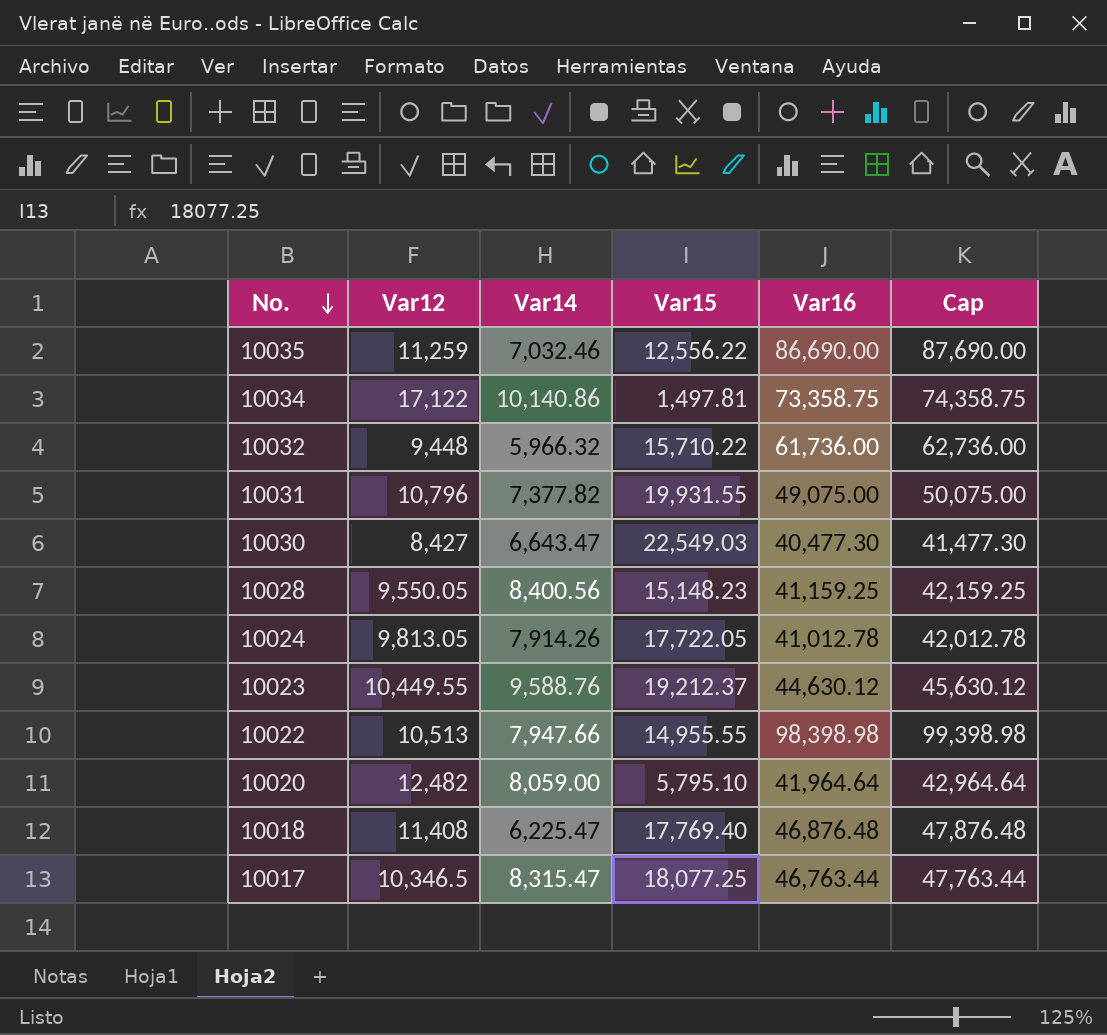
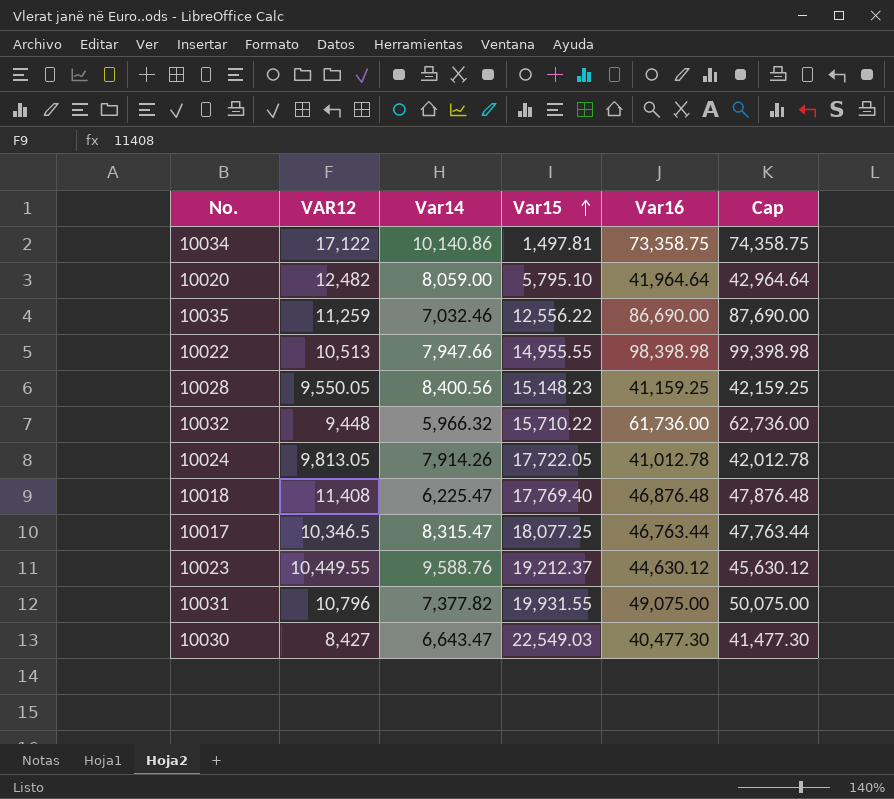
row order: No. descending -> Var15 ascending
column name: Var12 -> VAR12

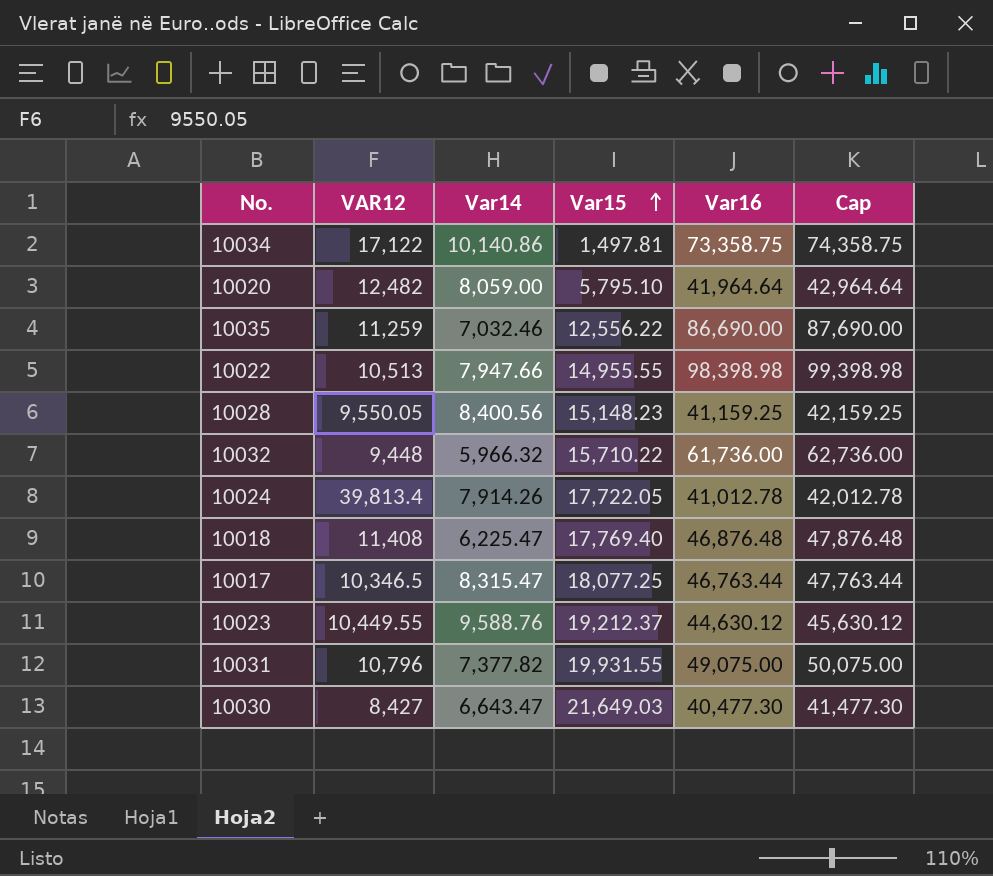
10024 | VAR12: 9,813.05 -> 39,813.4
10030 | Var15: 22,549.03 -> 21,649.03

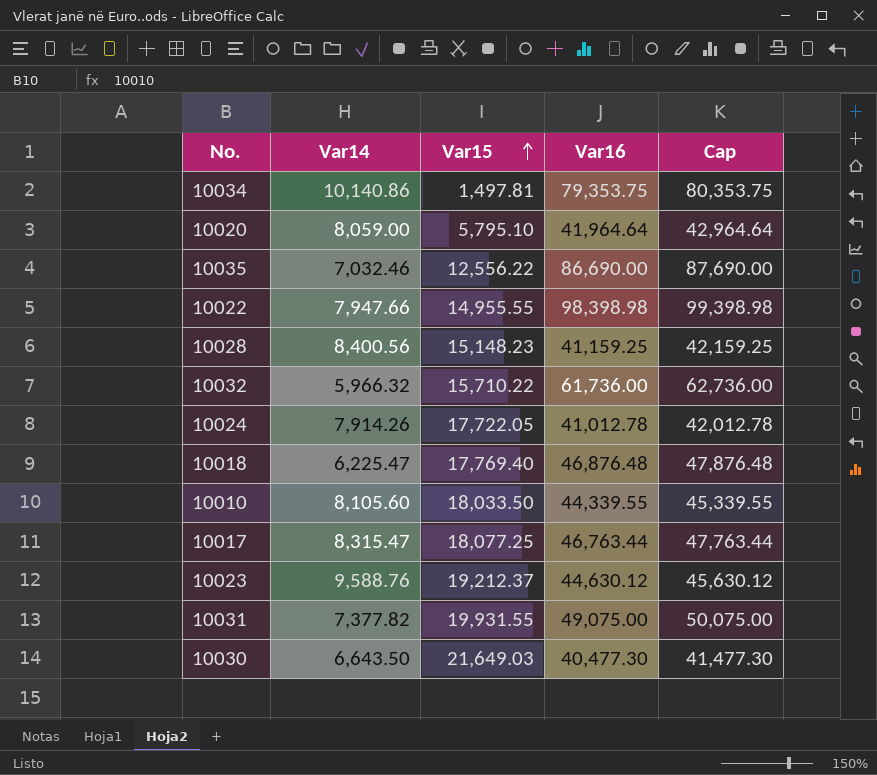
column VAR12 | position: 2 -> none
10034 | Var16: 73,358.75 -> 79,353.75
10034 | Cap: 74,358.75 -> 80,353.75
row 10010: none -> 8,105.60 | 18,033.50 | 44,339.55 | 45,339.55
10030 | Var14: 6,643.47 -> 6,643.50

